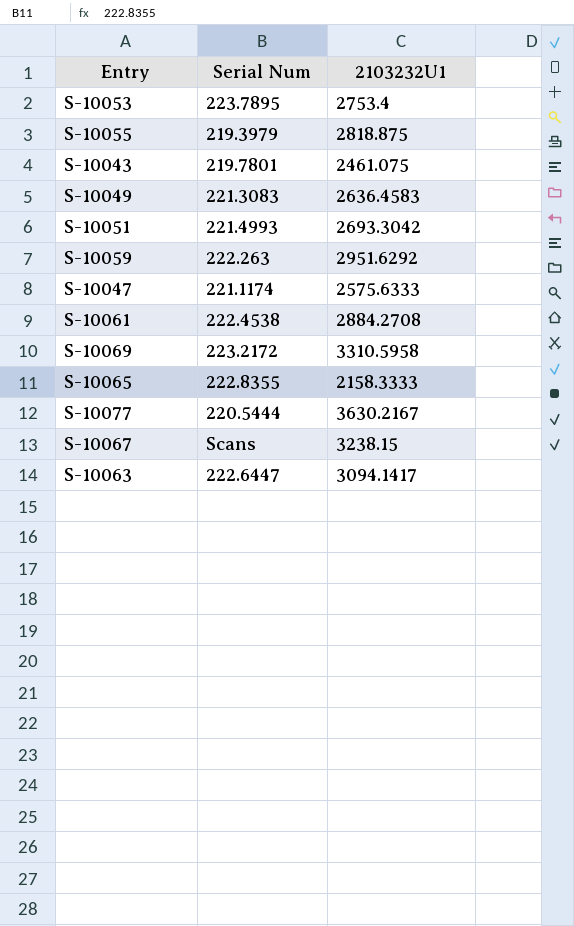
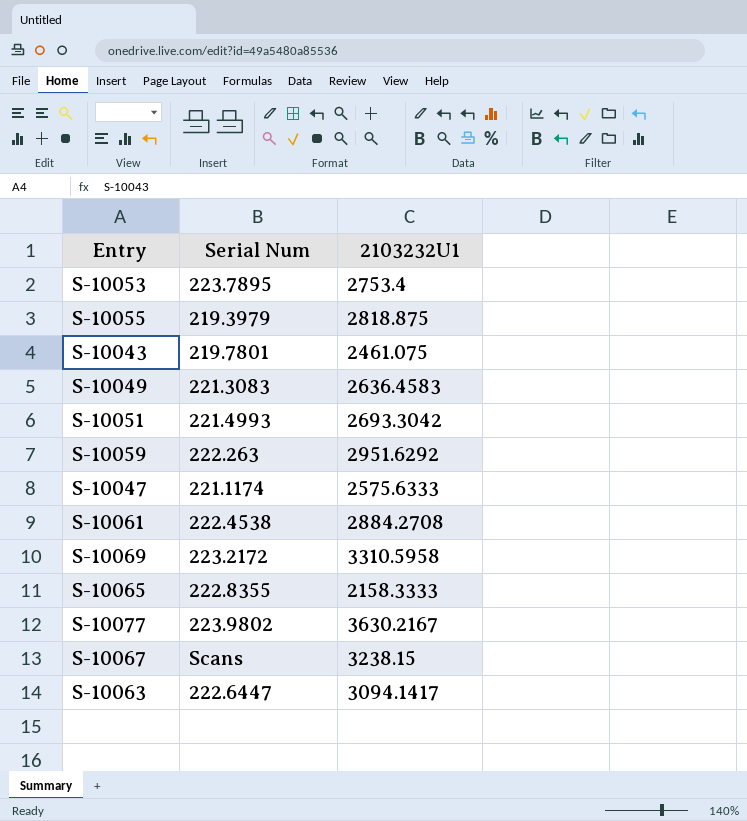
S-10077 | Serial Num: 220.5444 -> 223.9802

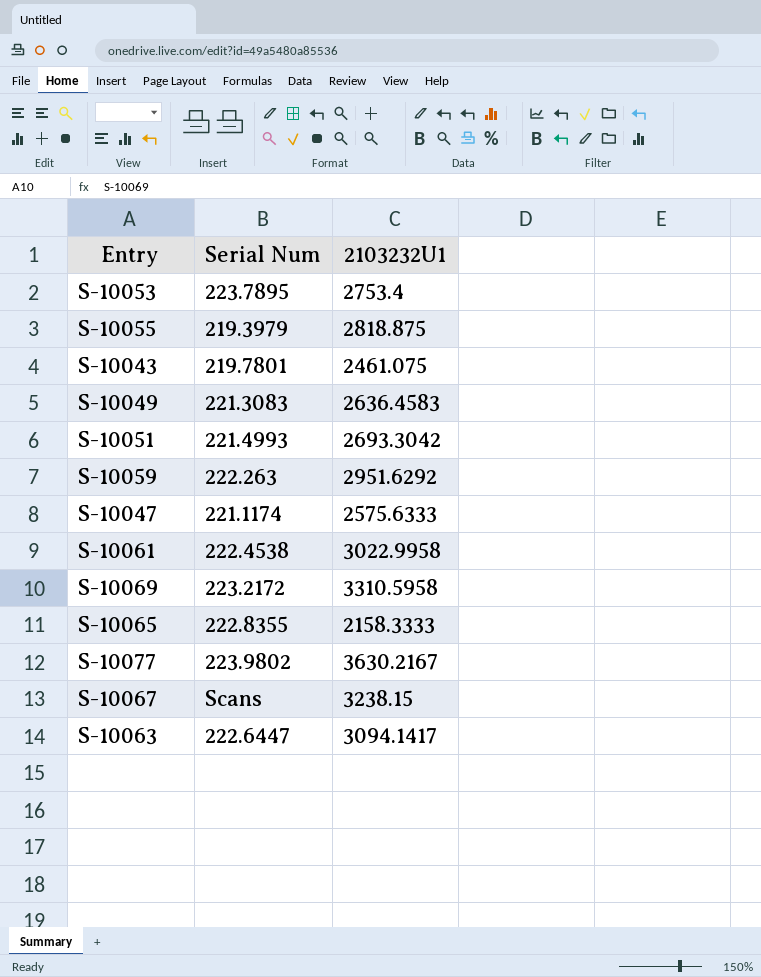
S-10061 | 2103232U1: 2884.2708 -> 3022.9958

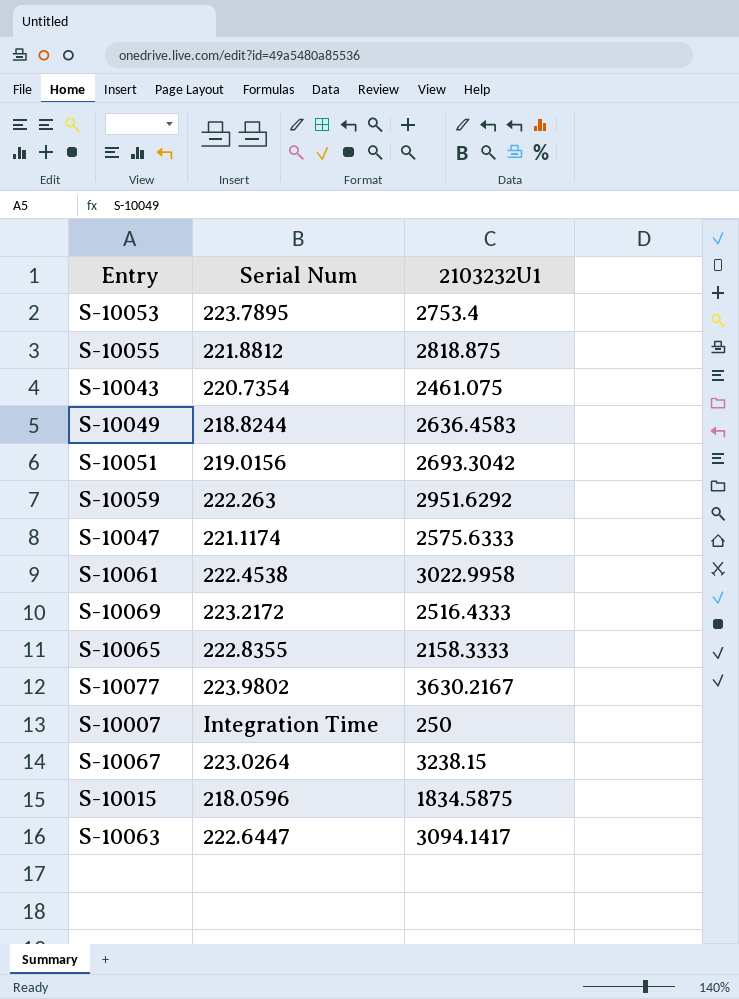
S-10055 | Serial Num: 219.3979 -> 221.8812
S-10043 | Serial Num: 219.7801 -> 220.7354
S-10049 | Serial Num: 221.3083 -> 218.8244
S-10051 | Serial Num: 221.4993 -> 219.0156
S-10069 | 2103232U1: 3310.5958 -> 2516.4333
row S-10007: none -> Integration Time | 250
S-10067 | Serial Num: Scans -> 223.0264
row S-10015: none -> 218.0596 | 1834.5875

